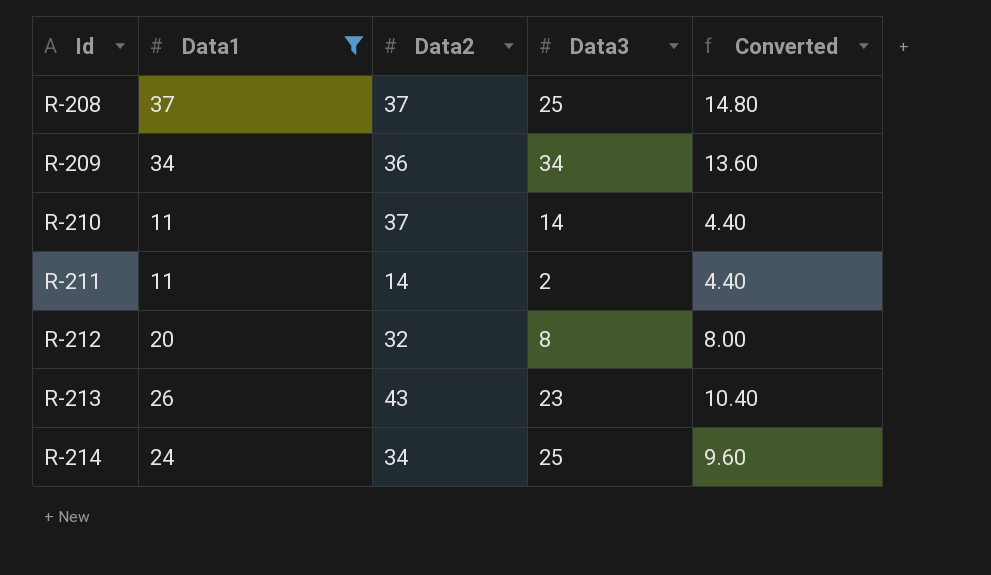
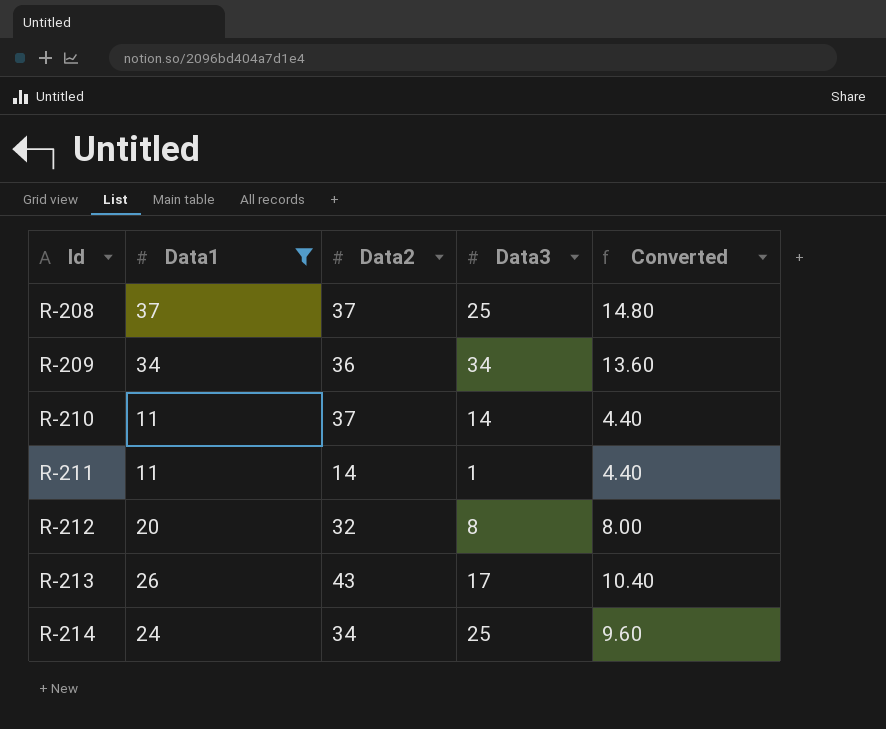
R-211 | Data3: 2 -> 1
R-213 | Data3: 23 -> 17

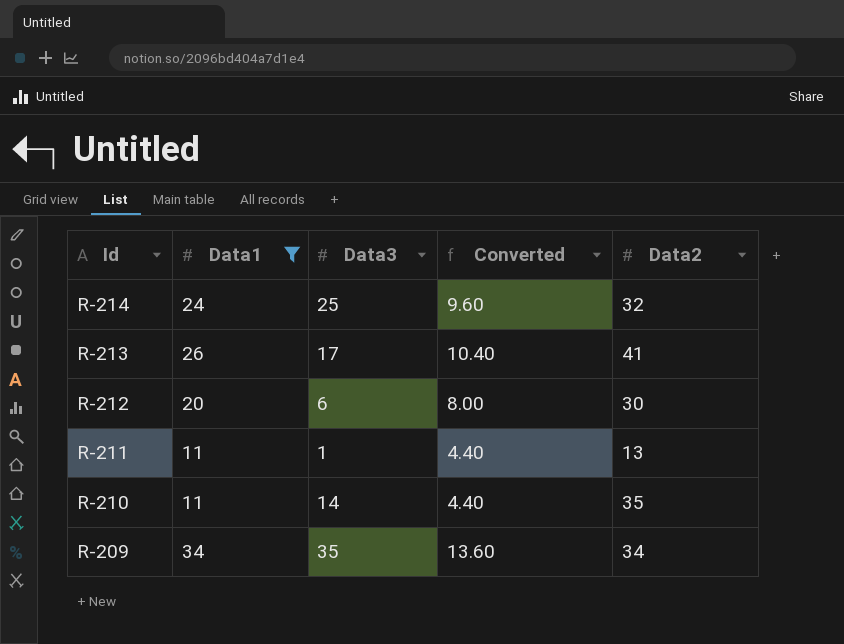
row order: Id ascending -> Id descending
column Data2 | position: 3 -> 5
row R-208: 37 | 37 | 25 | 14.80 -> none
R-214 | Data2: 34 -> 32
R-213 | Data2: 43 -> 41
R-212 | Data3: 8 -> 6
R-212 | Data2: 32 -> 30
R-211 | Data2: 14 -> 13
R-210 | Data2: 37 -> 35
R-209 | Data3: 34 -> 35
R-209 | Data2: 36 -> 34

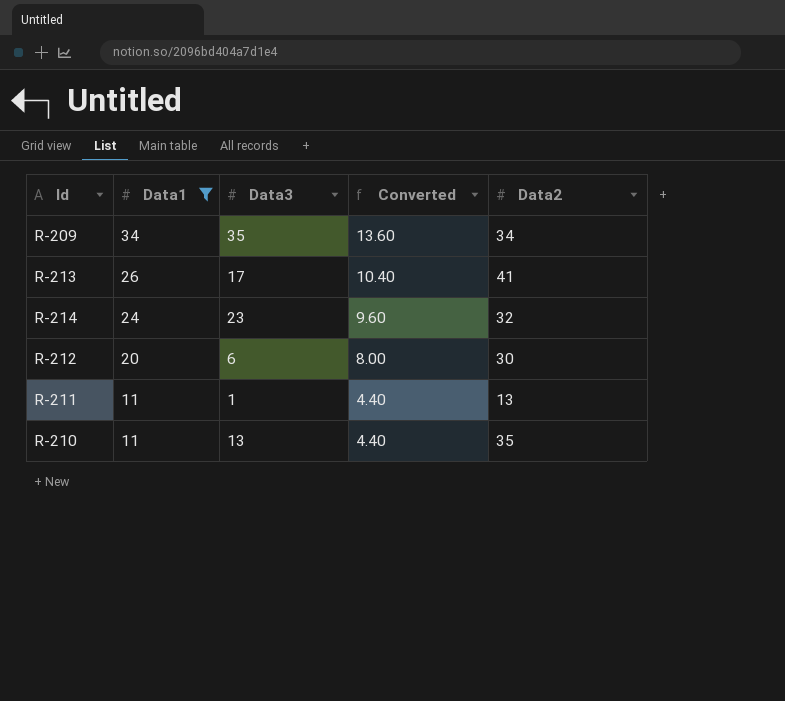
row order: Id descending -> Data1 descending
R-214 | Data3: 25 -> 23
R-210 | Data3: 14 -> 13

